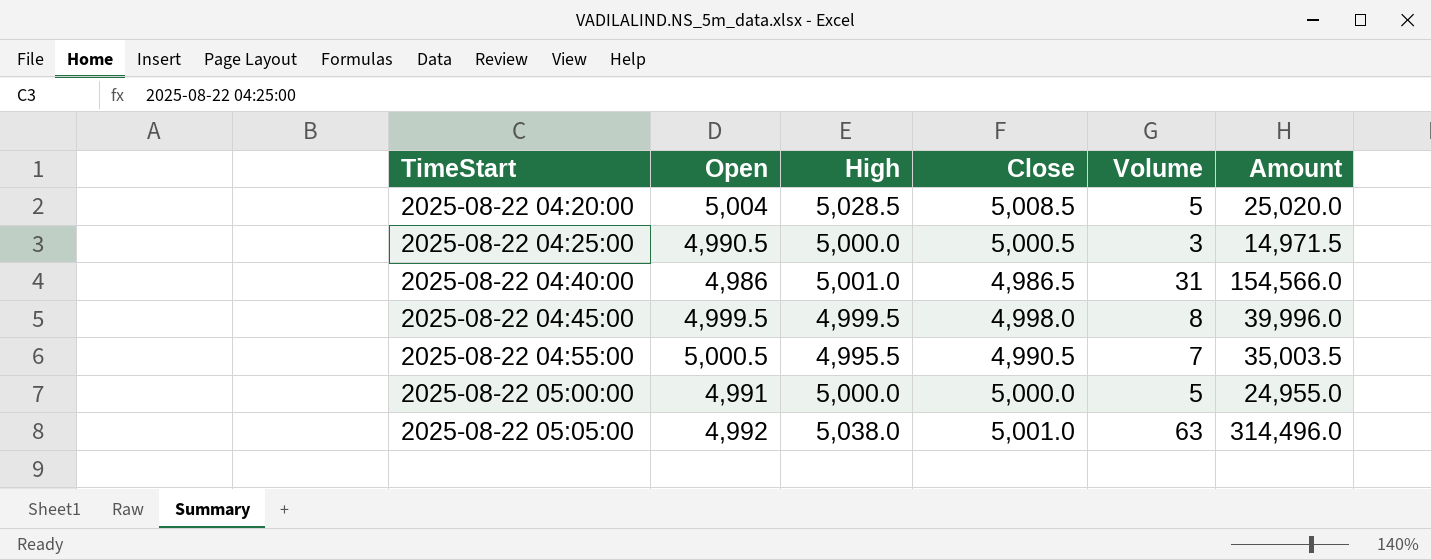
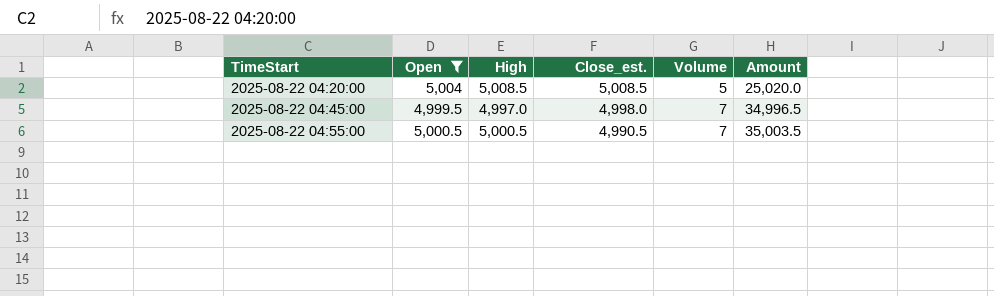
filter: none -> Open >= 4,999.5
column name: Close -> Close_est.
2025-08-22 04:20:00 | High: 5,028.5 -> 5,008.5
2025-08-22 04:45:00 | High: 4,999.5 -> 4,997.0
2025-08-22 04:45:00 | Volume: 8 -> 7
2025-08-22 04:45:00 | Amount: 39,996.0 -> 34,996.5
2025-08-22 04:55:00 | High: 4,995.5 -> 5,000.5

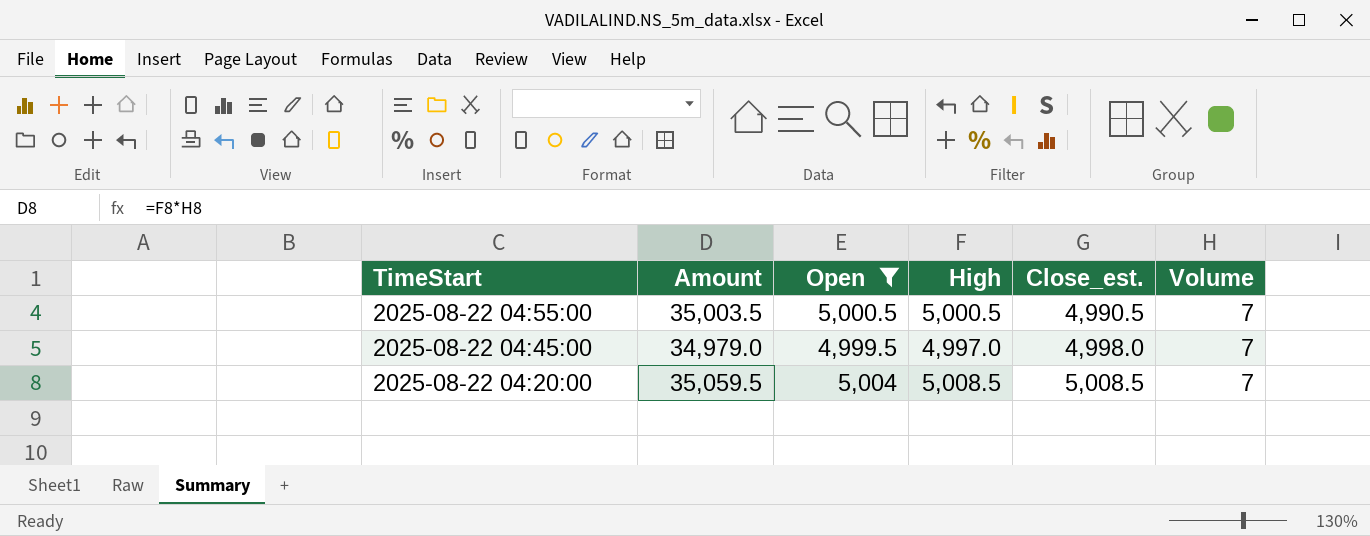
row order: TimeStart ascending -> TimeStart descending
column Amount | formula: [Open] * [Volume] -> [High] * [Volume]
column Amount | position: 6 -> 2
2025-08-22 04:20:00 | Volume: 5 -> 7

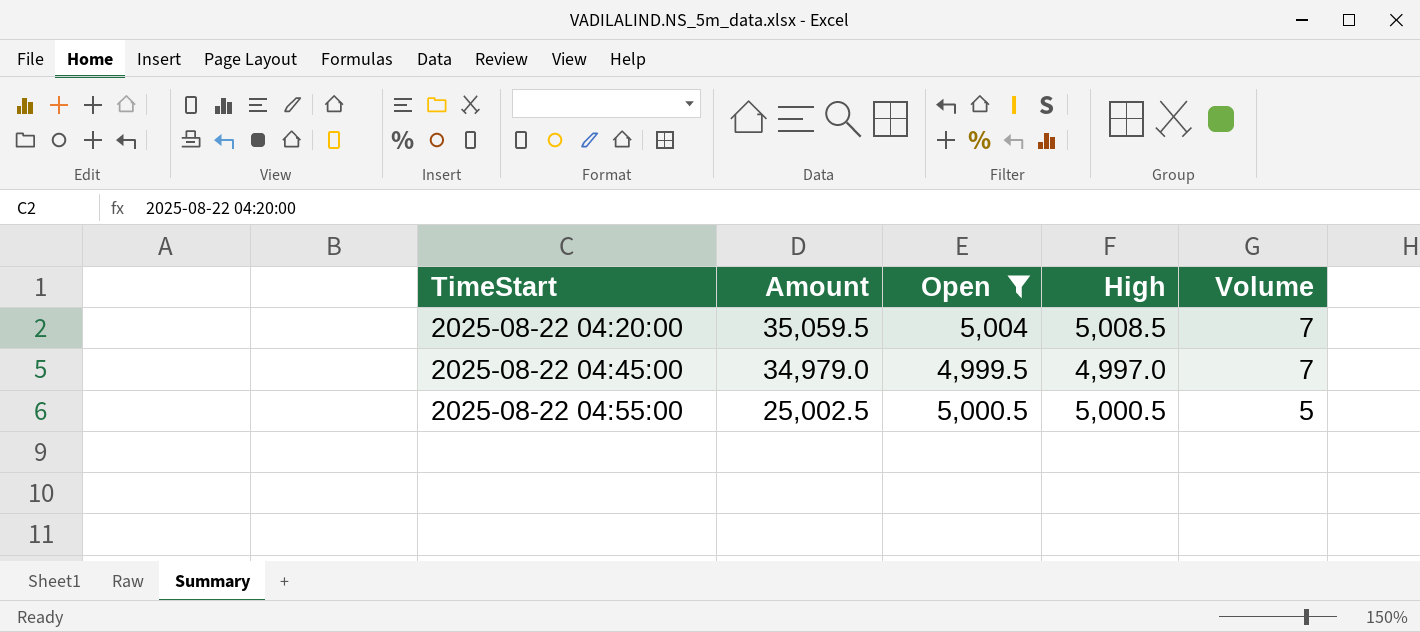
row order: TimeStart descending -> TimeStart ascending
column Close_est. | position: 5 -> none
2025-08-22 04:55:00 | Amount: 35,003.5 -> 25,002.5
2025-08-22 04:55:00 | Volume: 7 -> 5

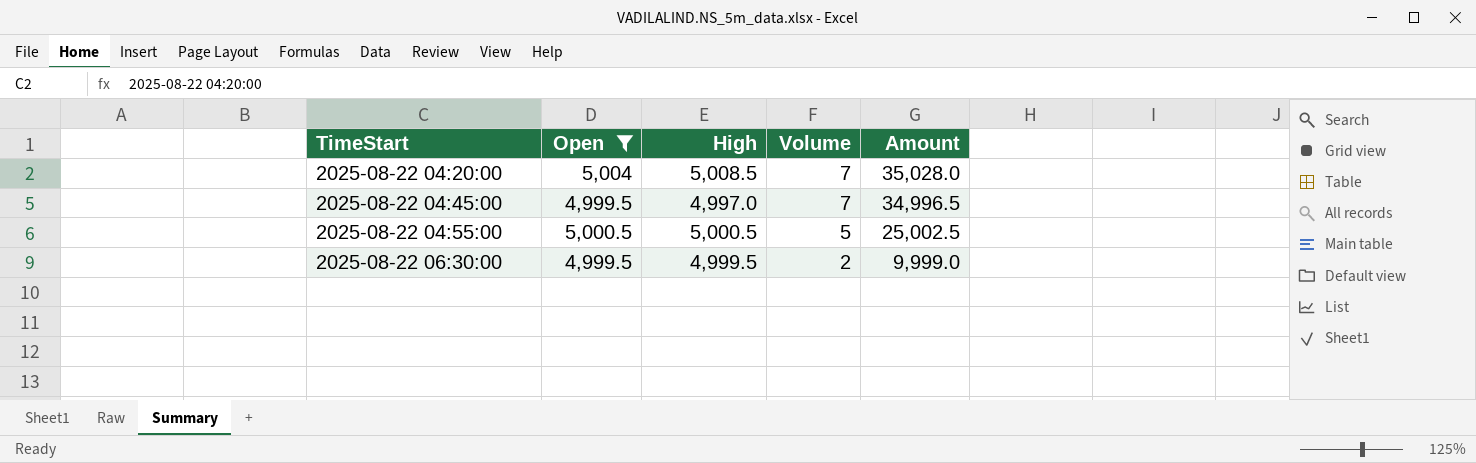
column Amount | formula: [High] * [Volume] -> [Open] * [Volume]
column Amount | position: 2 -> 5
row 2025-08-22 06:30:00: none -> 4,999.5 | 4,999.5 | 2 | 9,999.0

